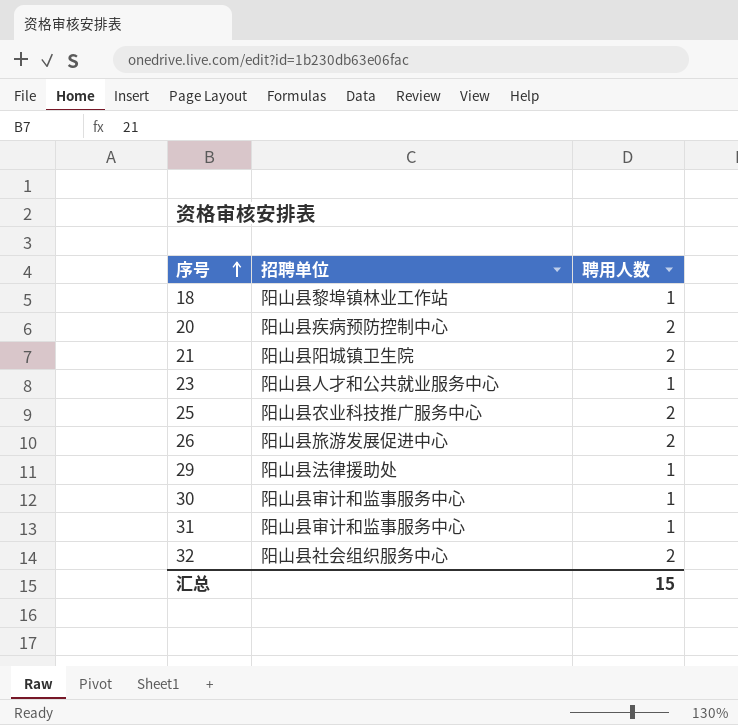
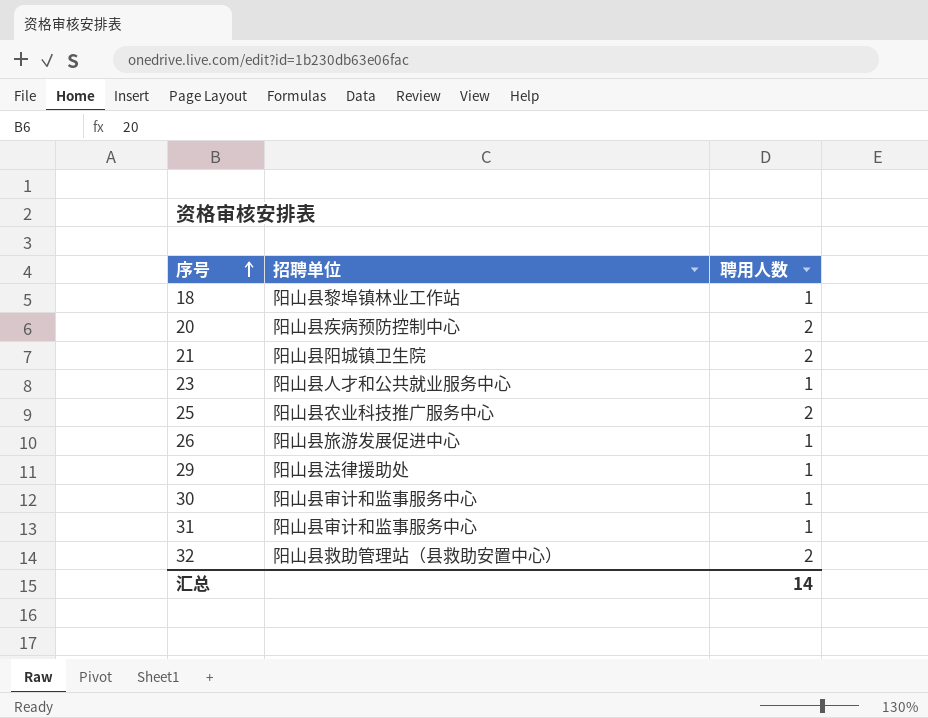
26 | 聘用人数: 2 -> 1
32 | 招聘单位: 阳山县社会组织服务中心 -> 阳山县救助管理站（县救助安置中心）
汇总 | 聘用人数: 15 -> 14

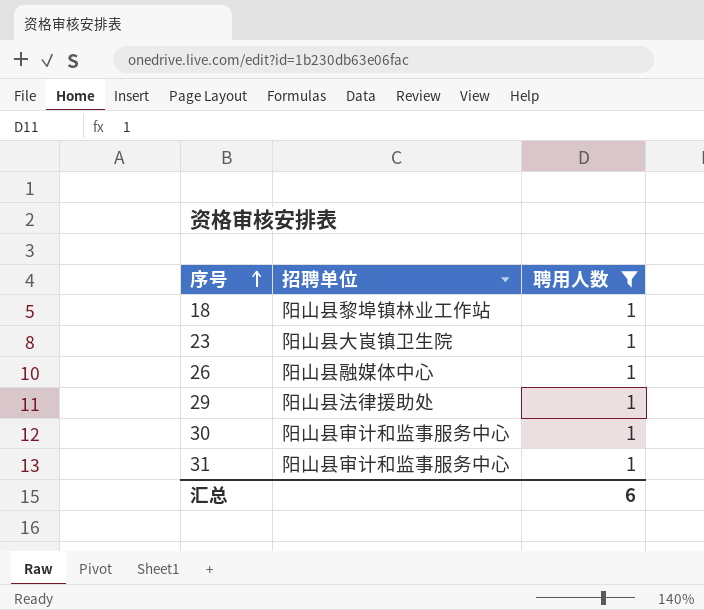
filter: none -> 聘用人数 = 1
23 | 招聘单位: 阳山县人才和公共就业服务中心 -> 阳山县大崀镇卫生院
26 | 招聘单位: 阳山县旅游发展促进中心 -> 阳山县融媒体中心
汇总 | 聘用人数: 14 -> 6

